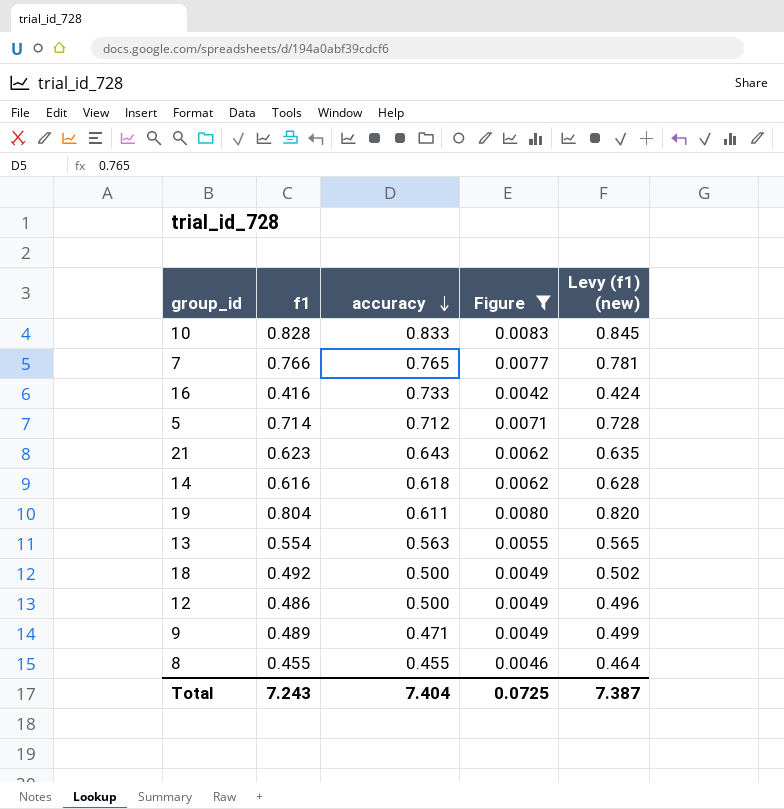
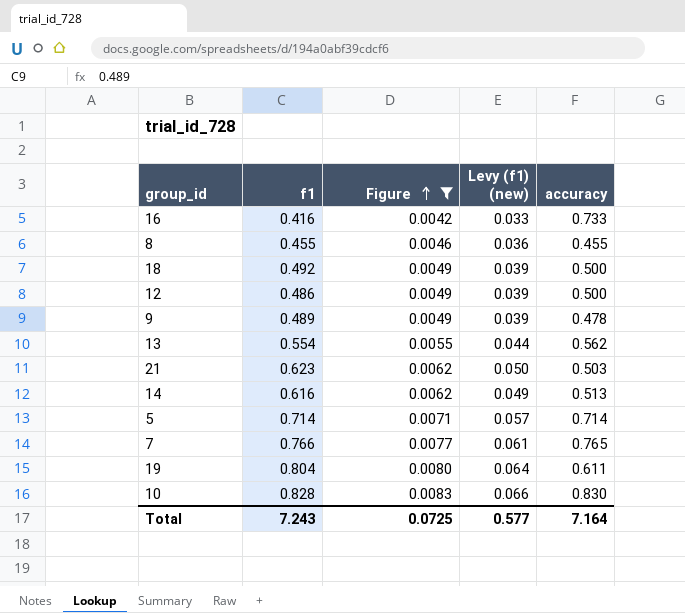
row order: accuracy descending -> Figure ascending
column Levy (f1) (new) | formula: [f1] * 1.02 -> [f1] * 0.08
column accuracy | position: 3 -> 5
9 | accuracy: 0.471 -> 0.478
13 | accuracy: 0.563 -> 0.562
21 | accuracy: 0.643 -> 0.503
14 | accuracy: 0.618 -> 0.513
5 | accuracy: 0.712 -> 0.714
10 | accuracy: 0.833 -> 0.830
Total | Levy (f1) (new): 7.387 -> 0.577
Total | accuracy: 7.404 -> 7.164

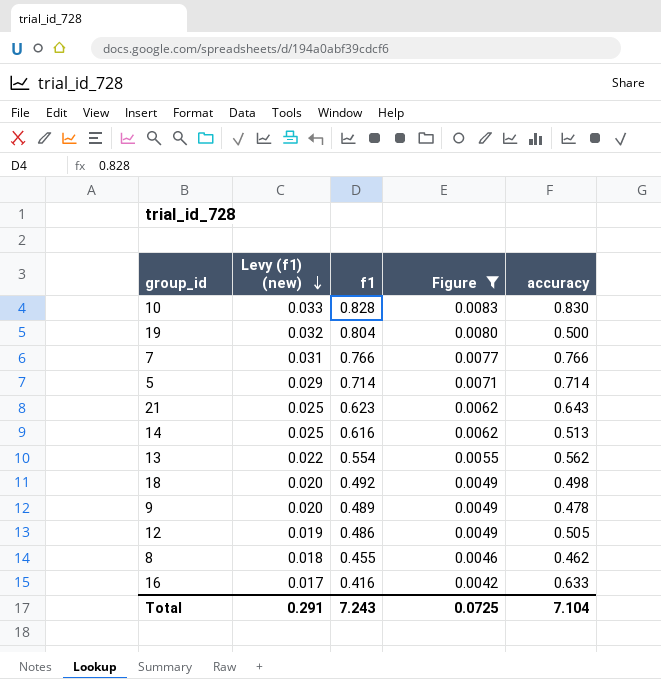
row order: Figure ascending -> Levy (f1) (new) descending
column Levy (f1) (new) | formula: [f1] * 0.08 -> [f1] * 0.04
column Levy (f1) (new) | position: 4 -> 2
19 | accuracy: 0.611 -> 0.500
7 | accuracy: 0.765 -> 0.766
21 | accuracy: 0.503 -> 0.643
18 | accuracy: 0.500 -> 0.498
12 | accuracy: 0.500 -> 0.505
8 | accuracy: 0.455 -> 0.462
16 | accuracy: 0.733 -> 0.633
Total | Levy (f1) (new): 0.577 -> 0.291
Total | accuracy: 7.164 -> 7.104

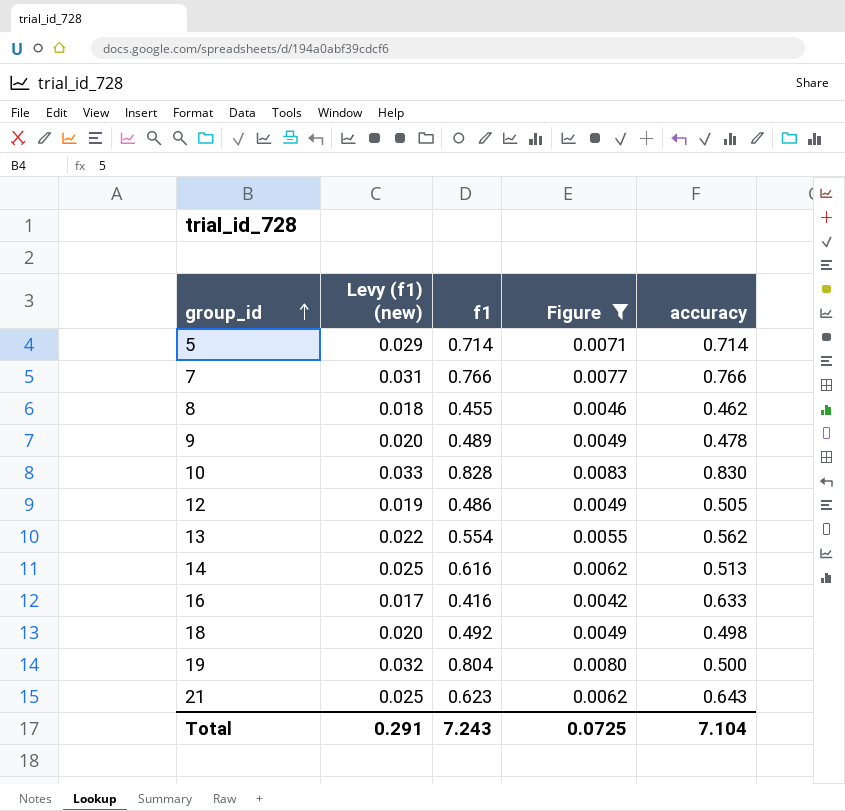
row order: Levy (f1) (new) descending -> group_id ascending

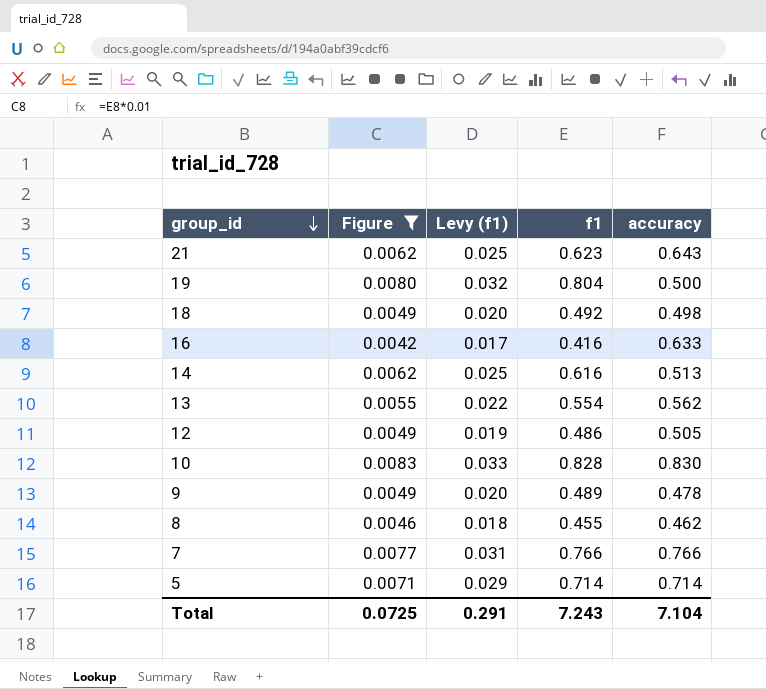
row order: group_id ascending -> group_id descending
column Figure | position: 4 -> 2
column name: Levy (f1) (new) -> Levy (f1)

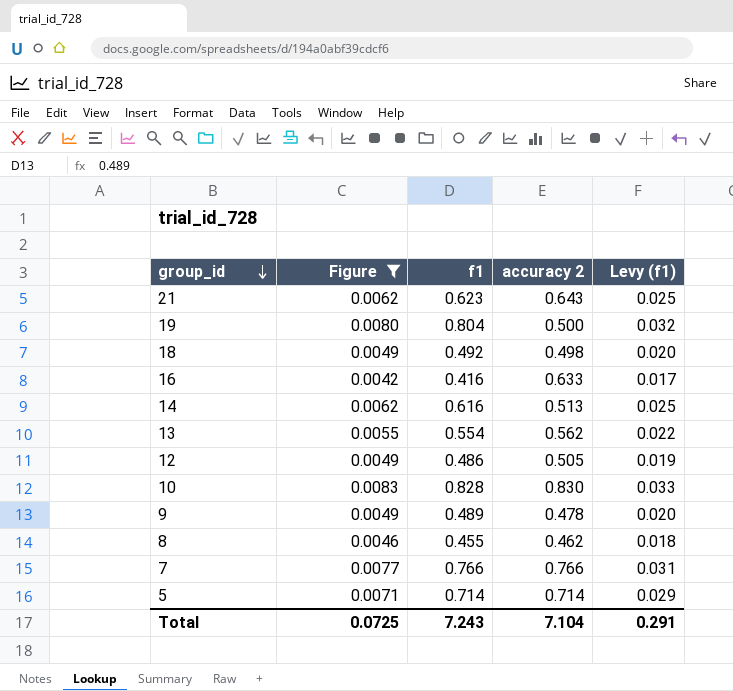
column name: accuracy -> accuracy 2
column Levy (f1) | position: 3 -> 5

